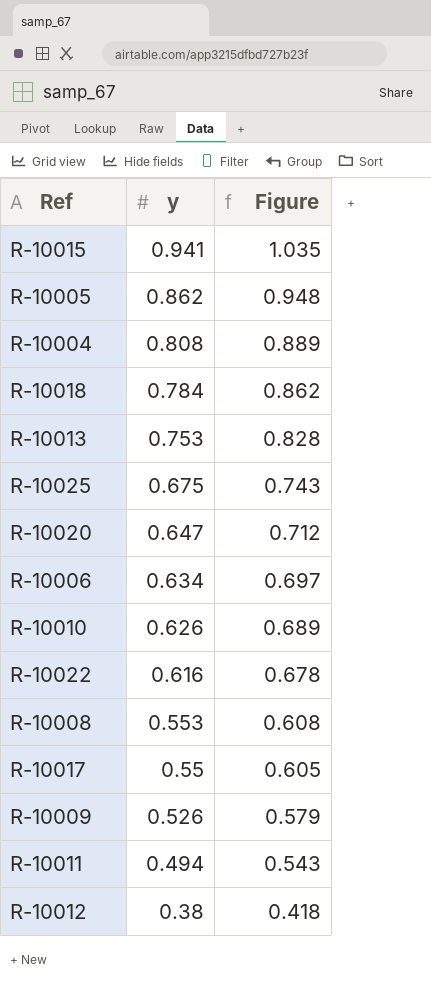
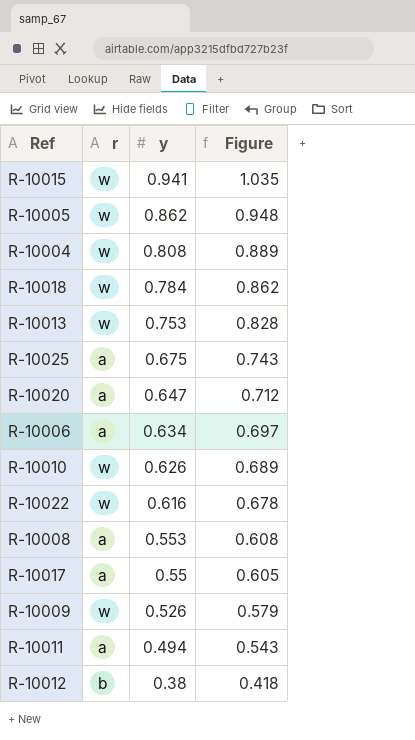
column r | position: none -> 2

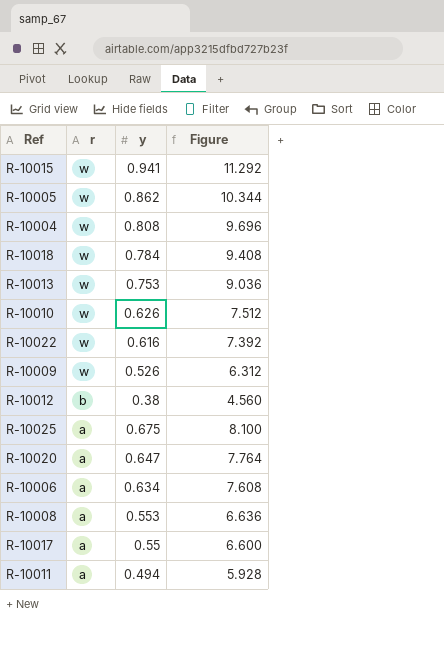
row order: y descending -> r descending
column Figure | formula: [y] * 1.1 -> [y] * 12

